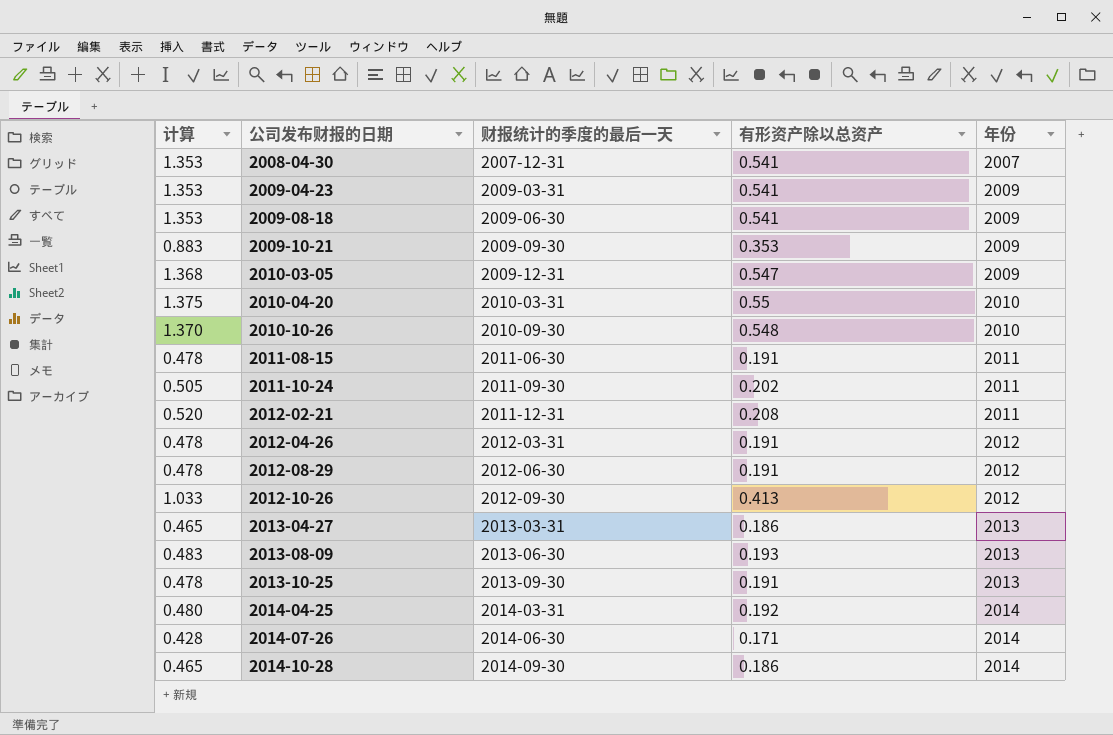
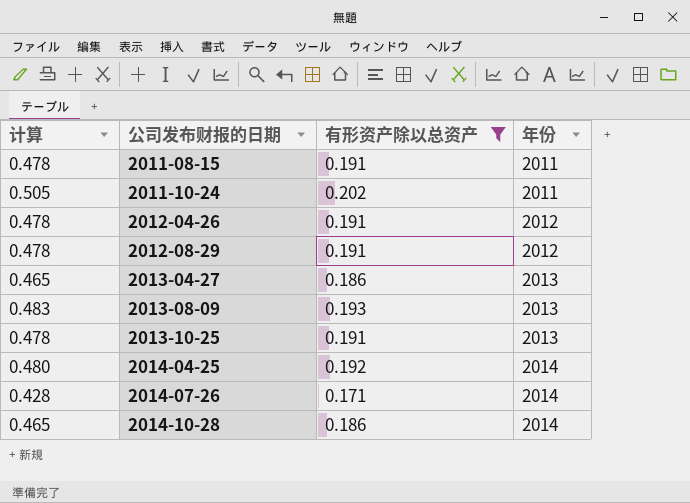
filter: none -> 有形资产除以总资产 <= 0.202
column 财报统计的季度的最后一天 | position: 3 -> none

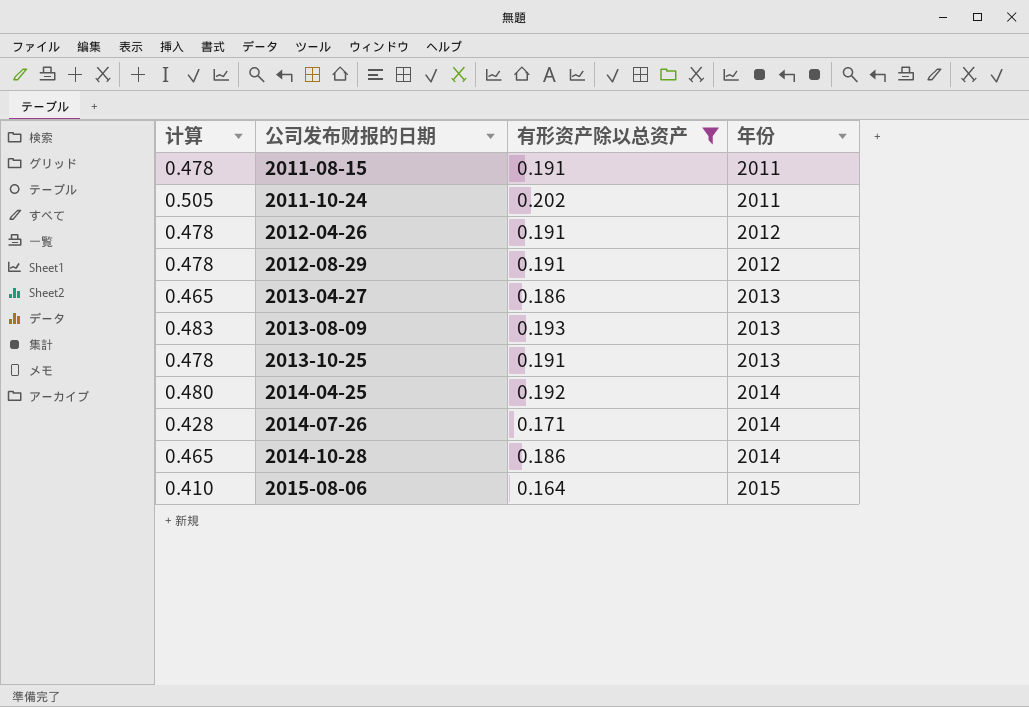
row 2015-08-06: none -> 0.410 | 0.164 | 2015

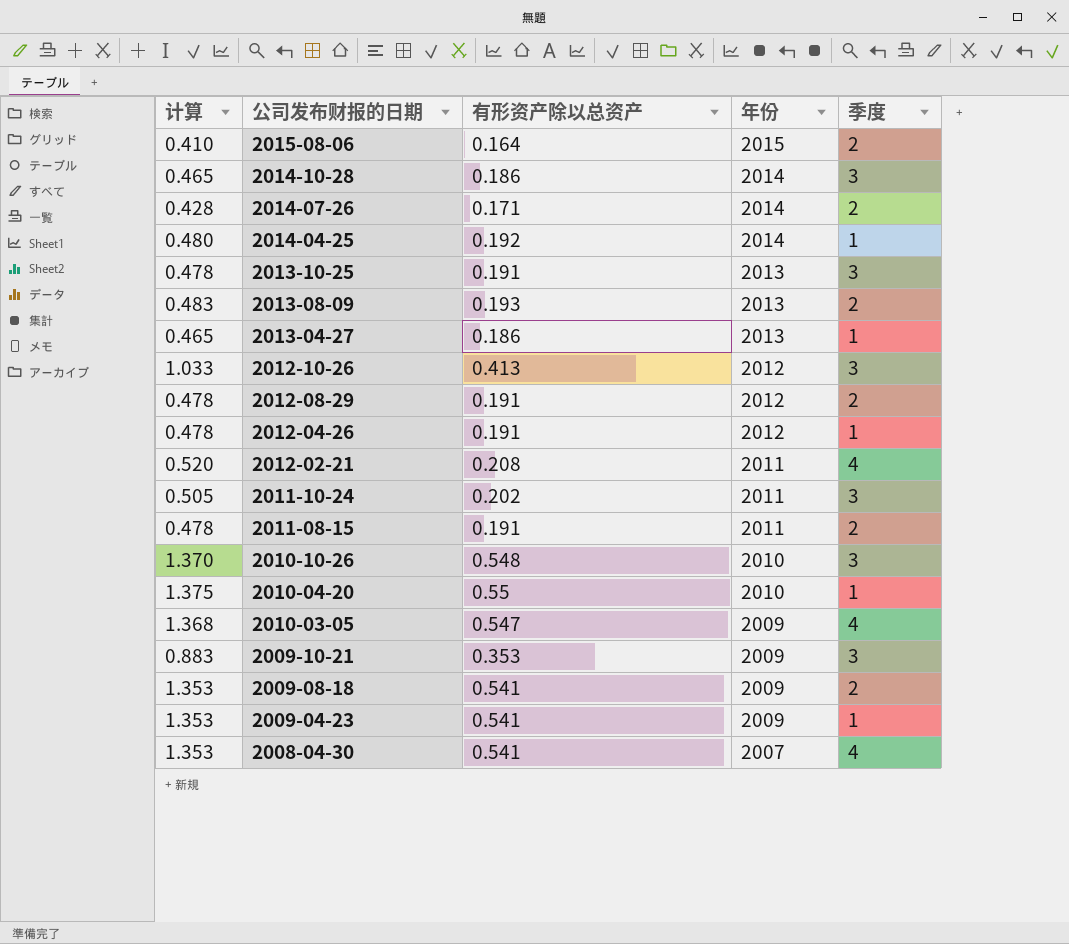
filter: 有形资产除以总资产 <= 0.202 -> none
row order: 公司发布财报的日期 ascending -> 公司发布财报的日期 descending
column 季度 | position: none -> 5

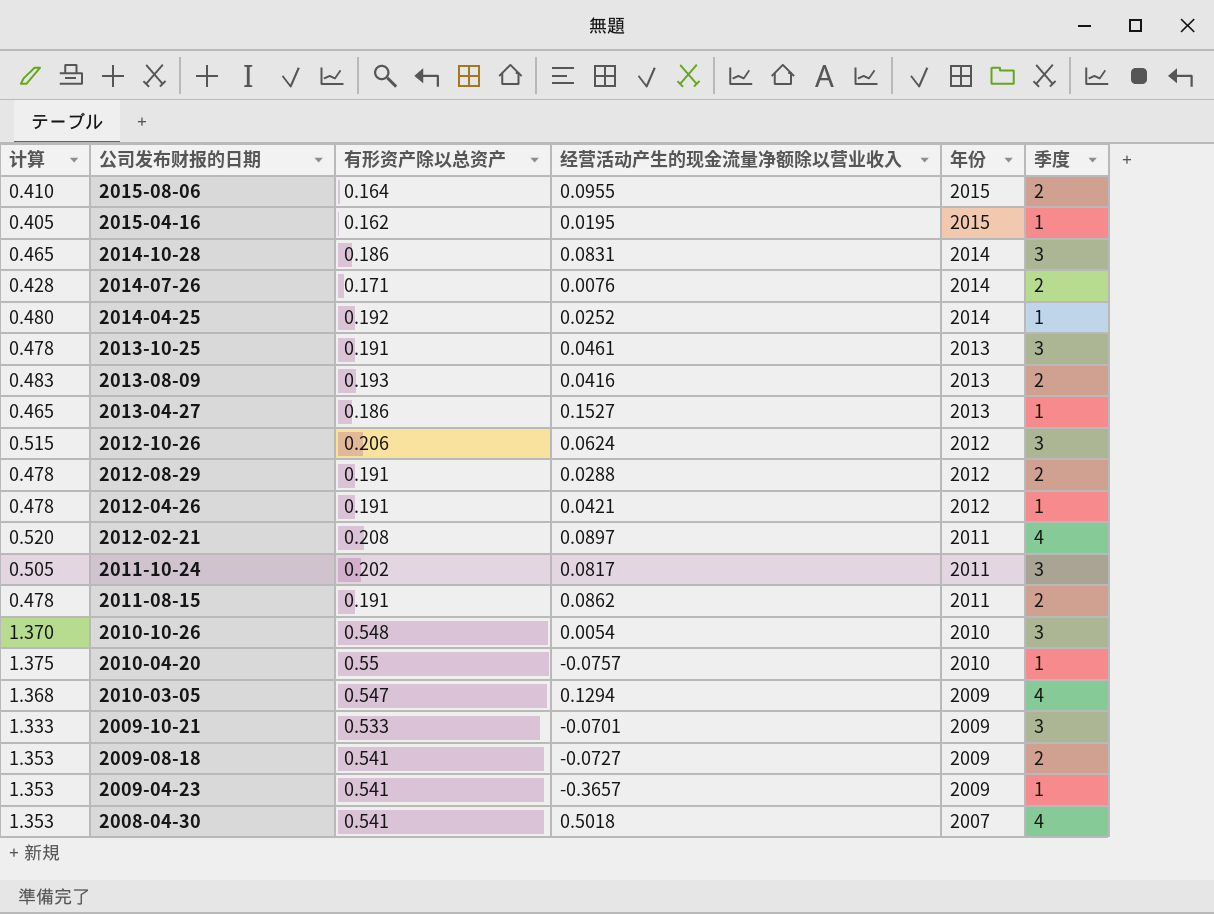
column 经营活动产生的现金流量净额除以营业收入 | position: none -> 4
row 2015-04-16: none -> 0.405 | 0.162 | 0.0195 | 2015 | 1
2012-10-26 | 计算: 1.033 -> 0.515
2012-10-26 | 有形资产除以总资产: 0.413 -> 0.206
2009-10-21 | 计算: 0.883 -> 1.333
2009-10-21 | 有形资产除以总资产: 0.353 -> 0.533

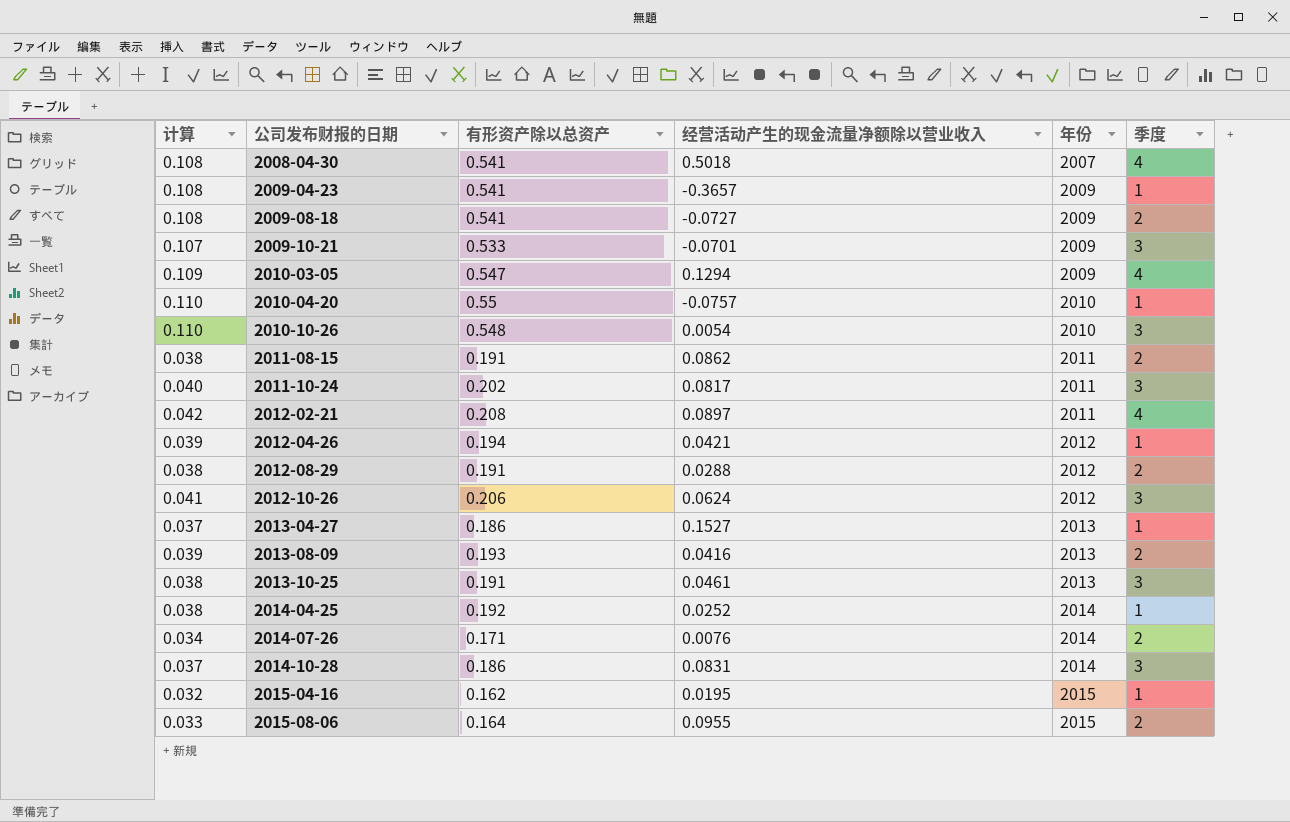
row order: 公司发布财报的日期 descending -> 公司发布财报的日期 ascending
column 计算 | formula: [有形资产除以总资产] * 2.5 -> [有形资产除以总资产] * 0.2
2012-04-26 | 有形资产除以总资产: 0.191 -> 0.194

